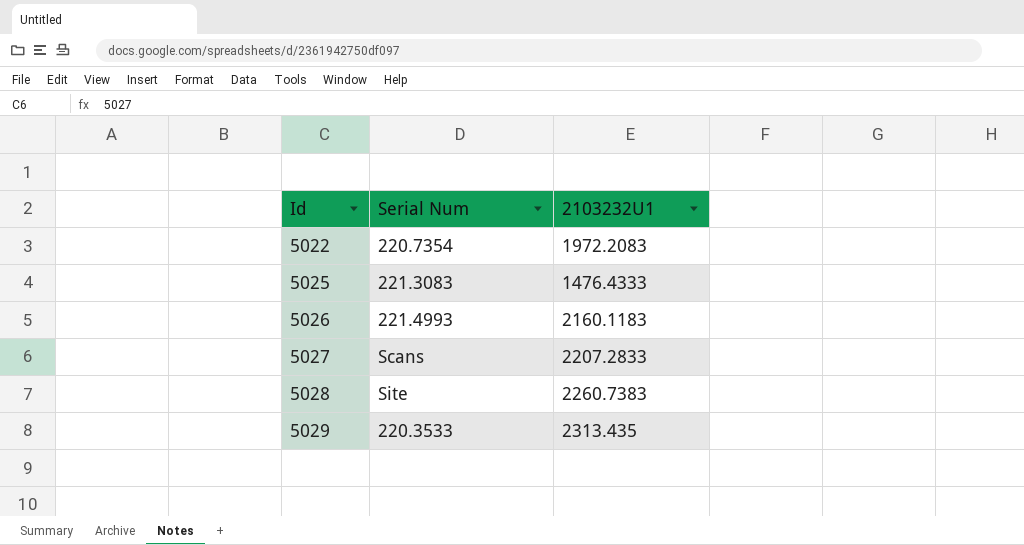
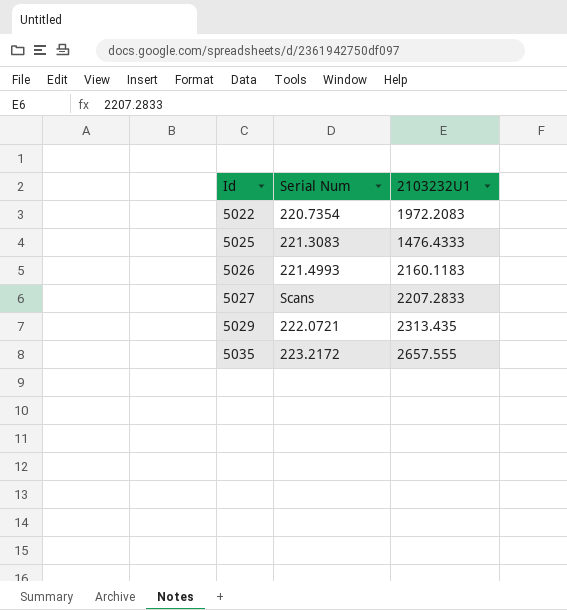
row 5028: Site | 2260.7383 -> none
5029 | Serial Num: 220.3533 -> 222.0721
row 5035: none -> 223.2172 | 2657.555

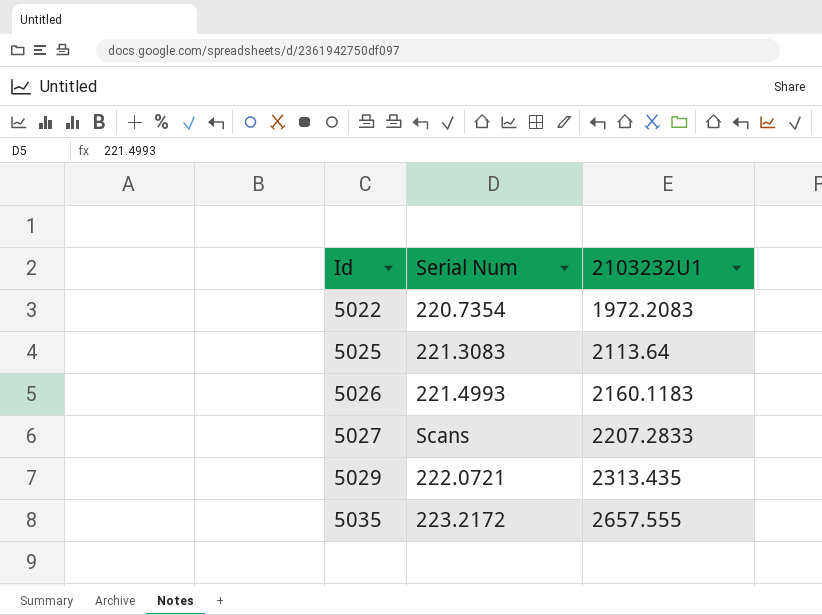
5025 | 2103232U1: 1476.4333 -> 2113.64

